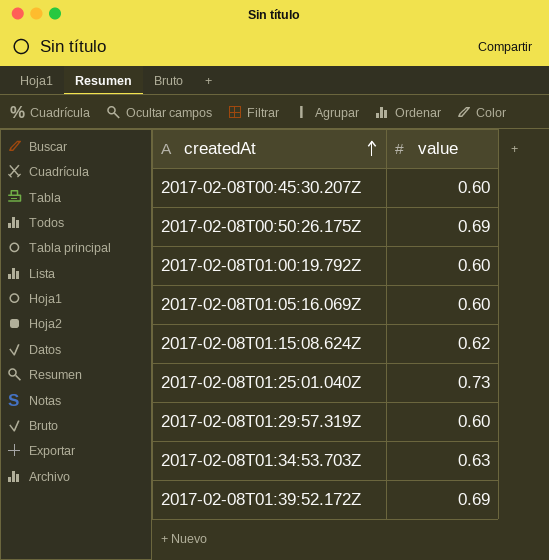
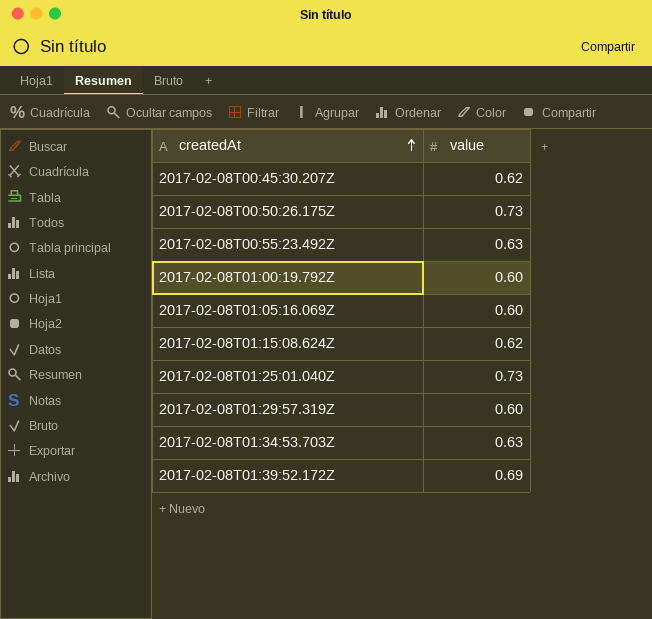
2017-02-08T00:45:30.207Z | value: 0.60 -> 0.62
2017-02-08T00:50:26.175Z | value: 0.69 -> 0.73
row 2017-02-08T00:55:23.492Z: none -> 0.63

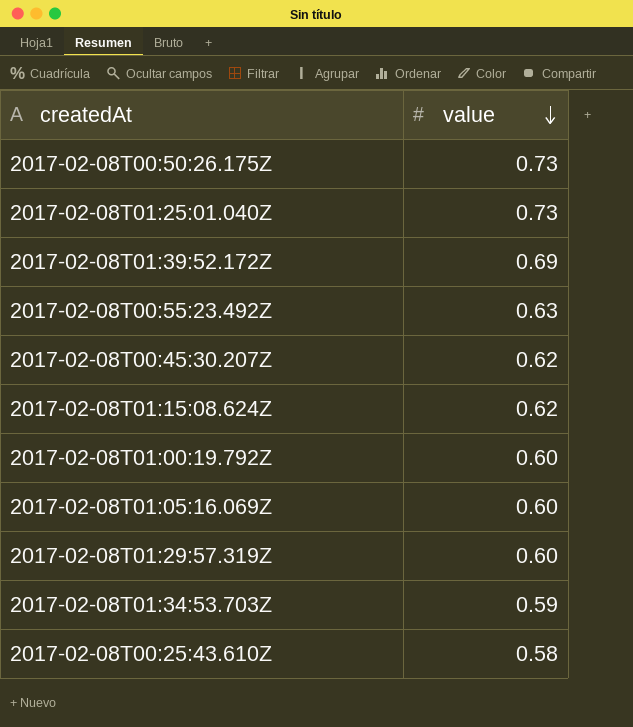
row order: createdAt ascending -> value descending
2017-02-08T01:34:53.703Z | value: 0.63 -> 0.59
row 2017-02-08T00:25:43.610Z: none -> 0.58

